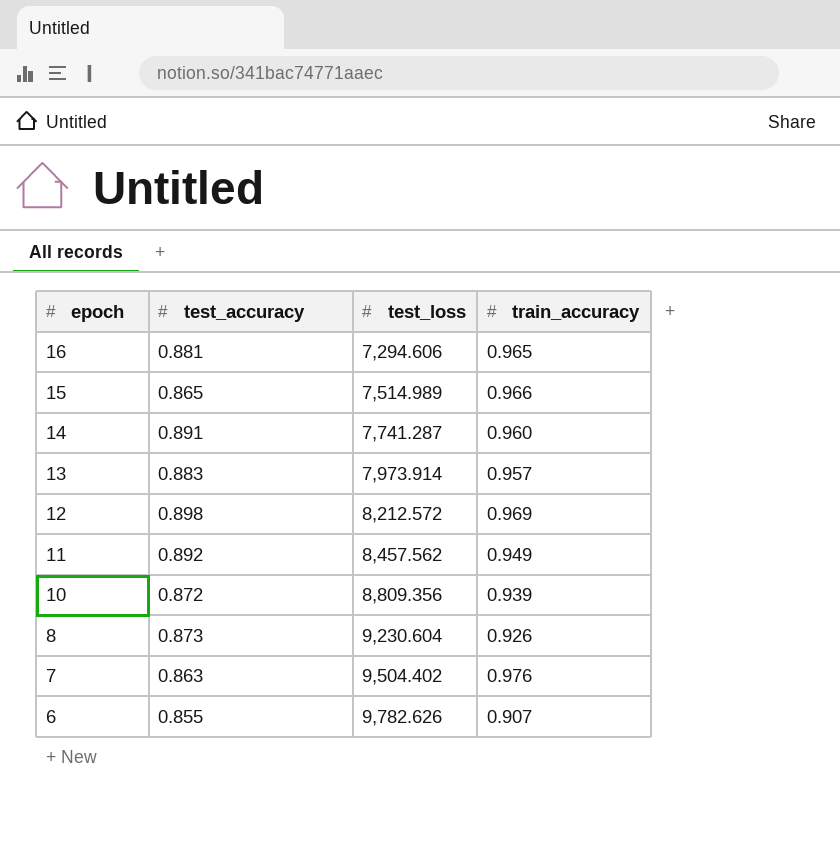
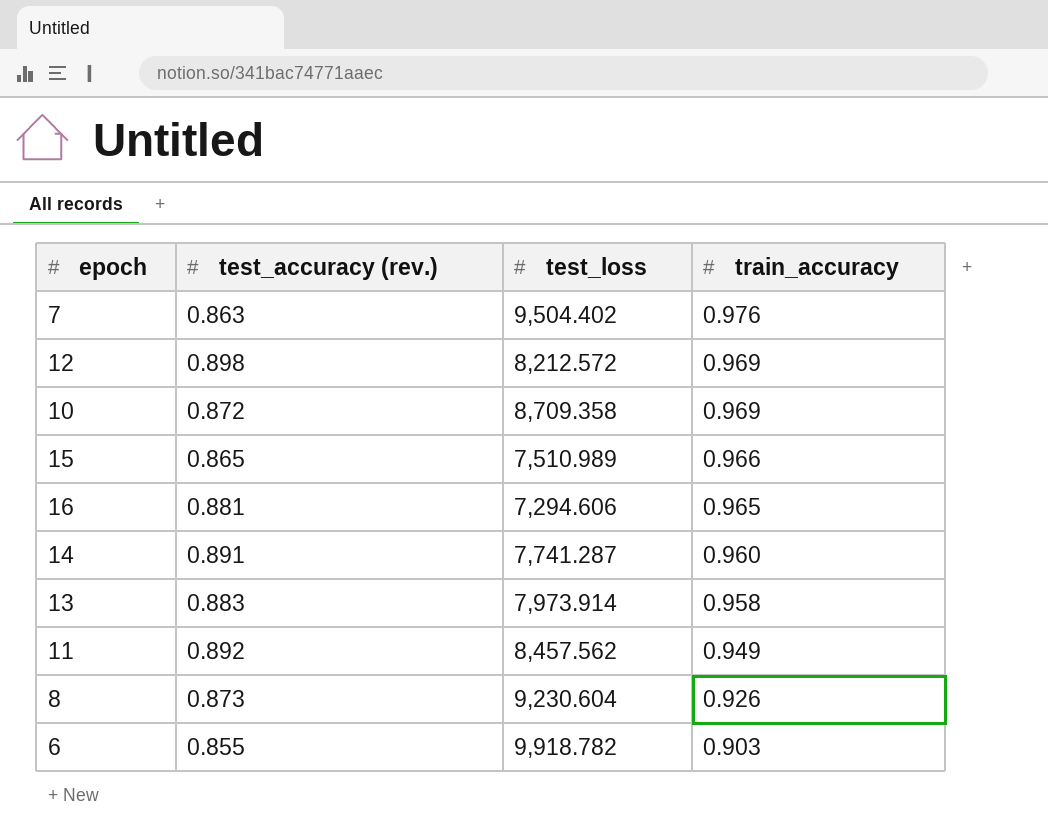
row order: epoch descending -> train_accuracy descending
column name: test_accuracy -> test_accuracy (rev.)
10 | test_loss: 8,809.356 -> 8,709.358
10 | train_accuracy: 0.939 -> 0.969
15 | test_loss: 7,514.989 -> 7,510.989
13 | train_accuracy: 0.957 -> 0.958
6 | test_loss: 9,782.626 -> 9,918.782
6 | train_accuracy: 0.907 -> 0.903

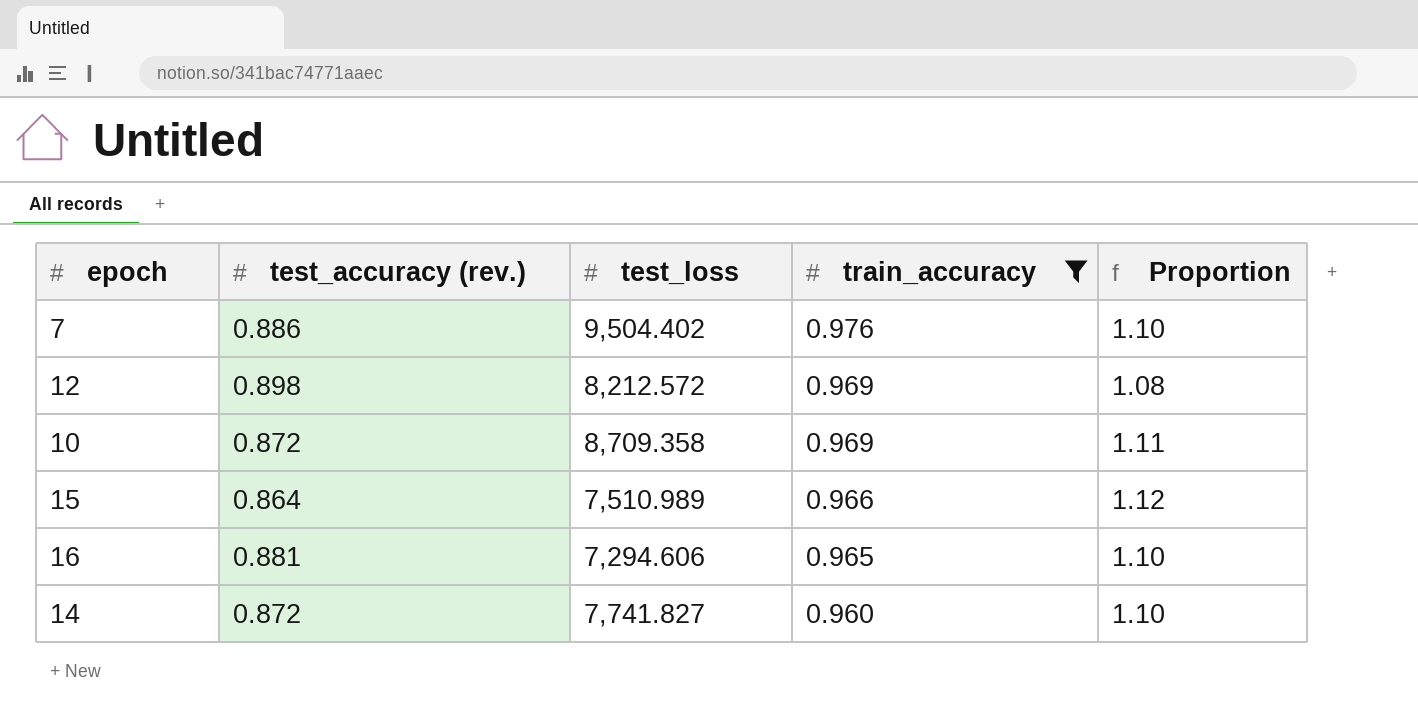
filter: none -> train_accuracy >= 0.960
column Proportion | formula: none -> [train_accuracy] / [test_accuracy (rev.)]
7 | test_accuracy (rev.): 0.863 -> 0.886
15 | test_accuracy (rev.): 0.865 -> 0.864
14 | test_accuracy (rev.): 0.891 -> 0.872
14 | test_loss: 7,741.287 -> 7,741.827

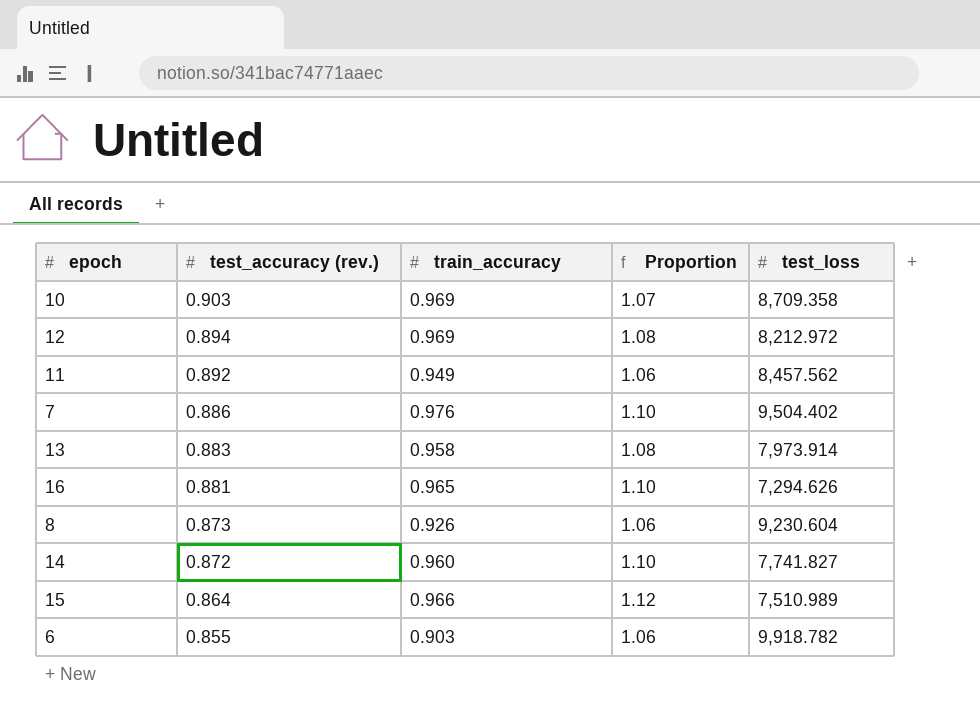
filter: train_accuracy >= 0.960 -> none
row order: train_accuracy descending -> test_accuracy (rev.) descending
column test_loss | position: 3 -> 5
10 | test_accuracy (rev.): 0.872 -> 0.903
10 | Proportion: 1.11 -> 1.07
12 | test_accuracy (rev.): 0.898 -> 0.894
12 | test_loss: 8,212.572 -> 8,212.972
16 | test_loss: 7,294.606 -> 7,294.626

